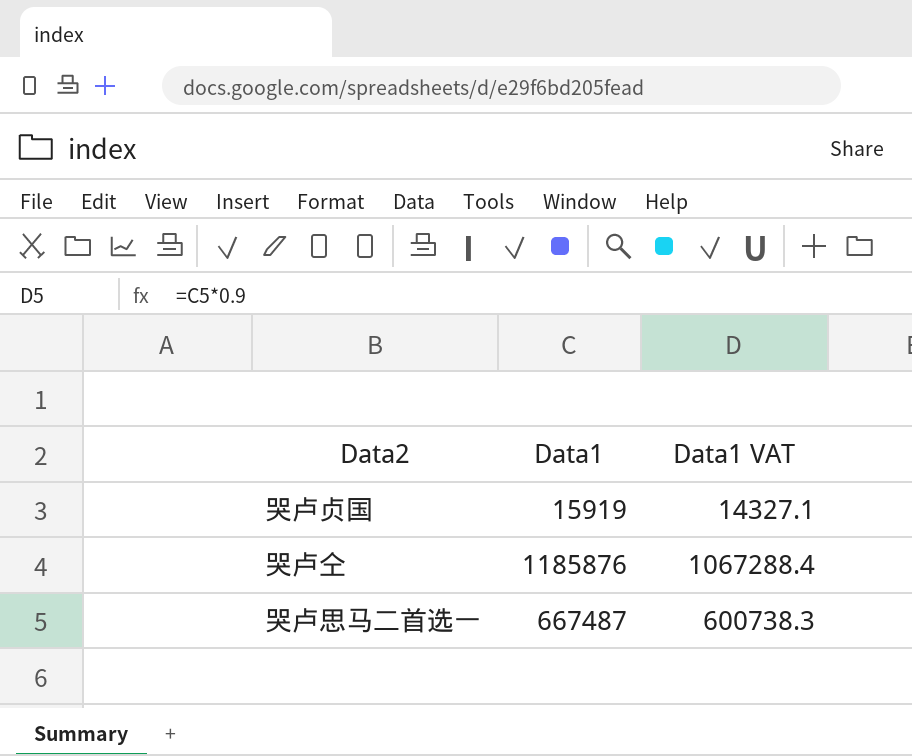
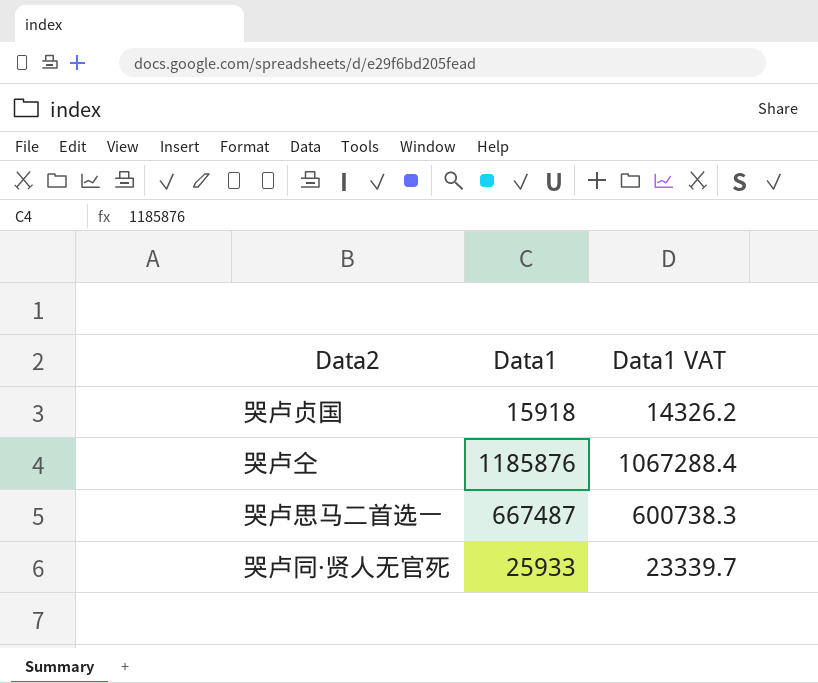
哭卢贞国 | Data1: 15919 -> 15918
哭卢贞国 | Data1 VAT: 14327.1 -> 14326.2
row 哭卢同·贤人无官死: none -> 25933 | 23339.7

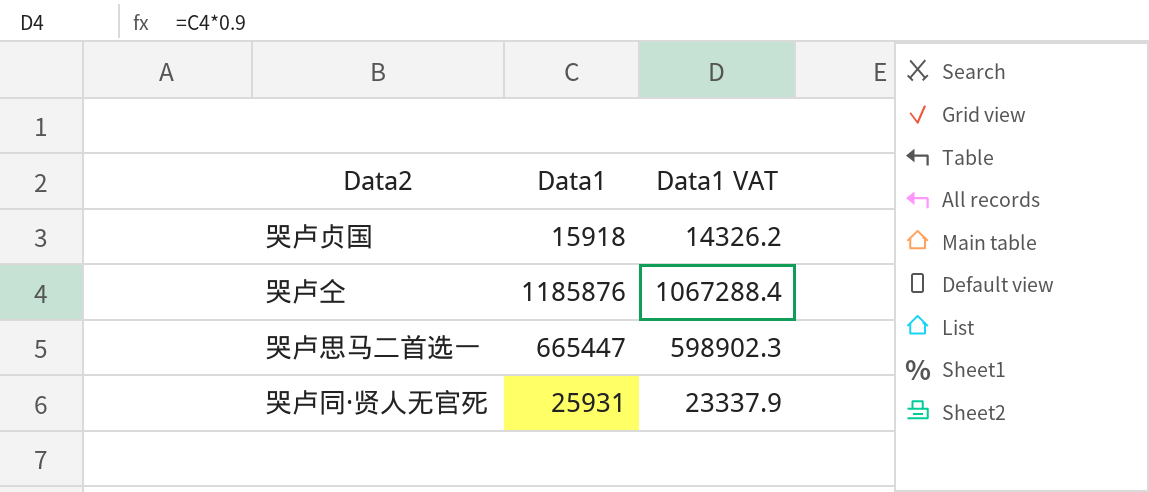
哭卢思马二首选一 | Data1: 667487 -> 665447
哭卢思马二首选一 | Data1 VAT: 600738.3 -> 598902.3
哭卢同·贤人无官死 | Data1: 25933 -> 25931
哭卢同·贤人无官死 | Data1 VAT: 23339.7 -> 23337.9

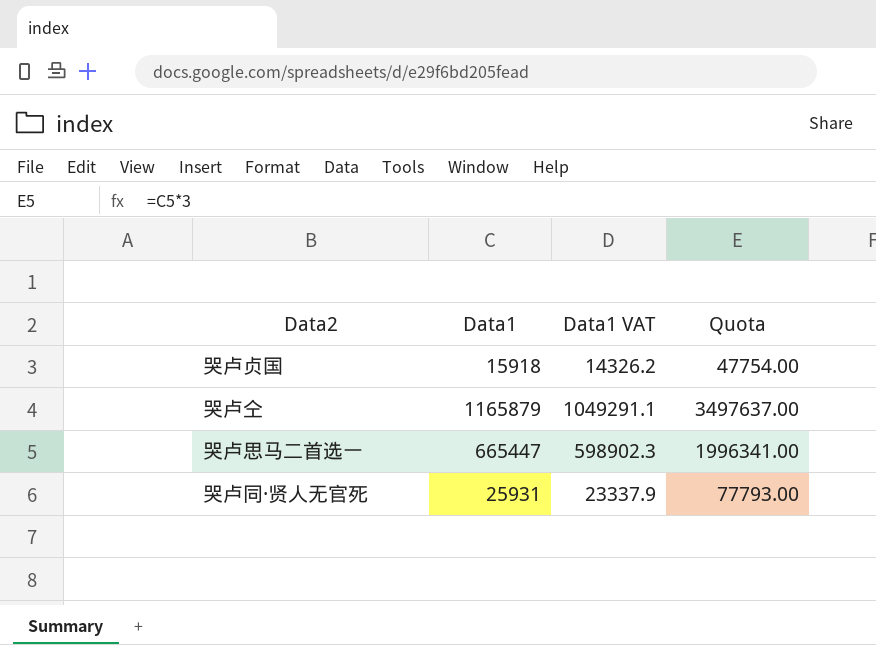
column Quota | formula: none -> [Data1] * 3
哭卢仝 | Data1: 1185876 -> 1165879
哭卢仝 | Data1 VAT: 1067288.4 -> 1049291.1

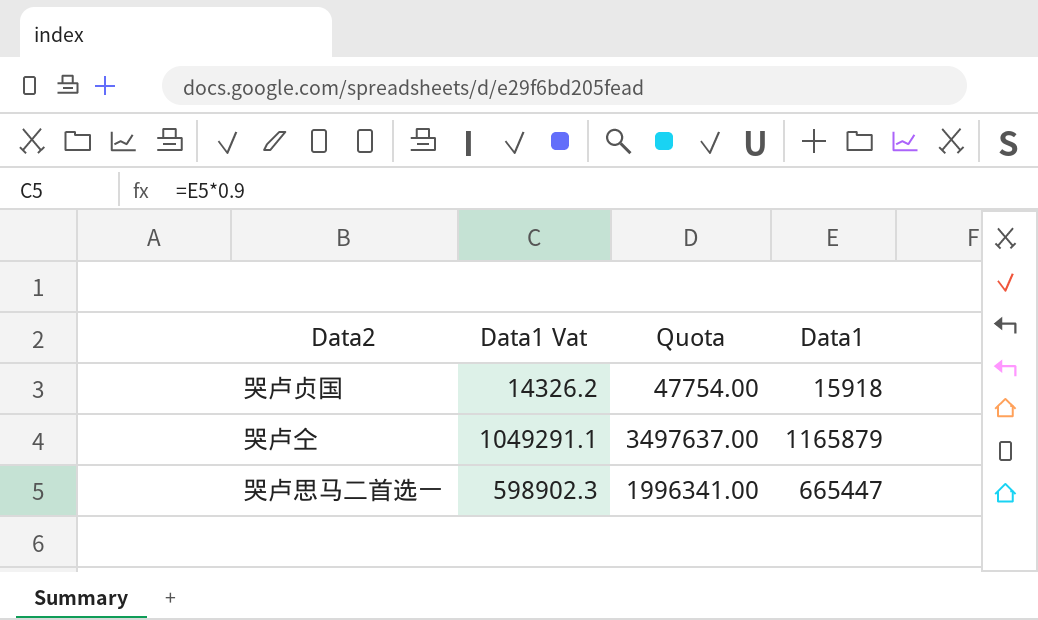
column name: Data1 VAT -> Data1 Vat
column Data1 | position: 2 -> 4
row 哭卢同·贤人无官死: 25931 | 23337.9 | 77793.00 -> none

